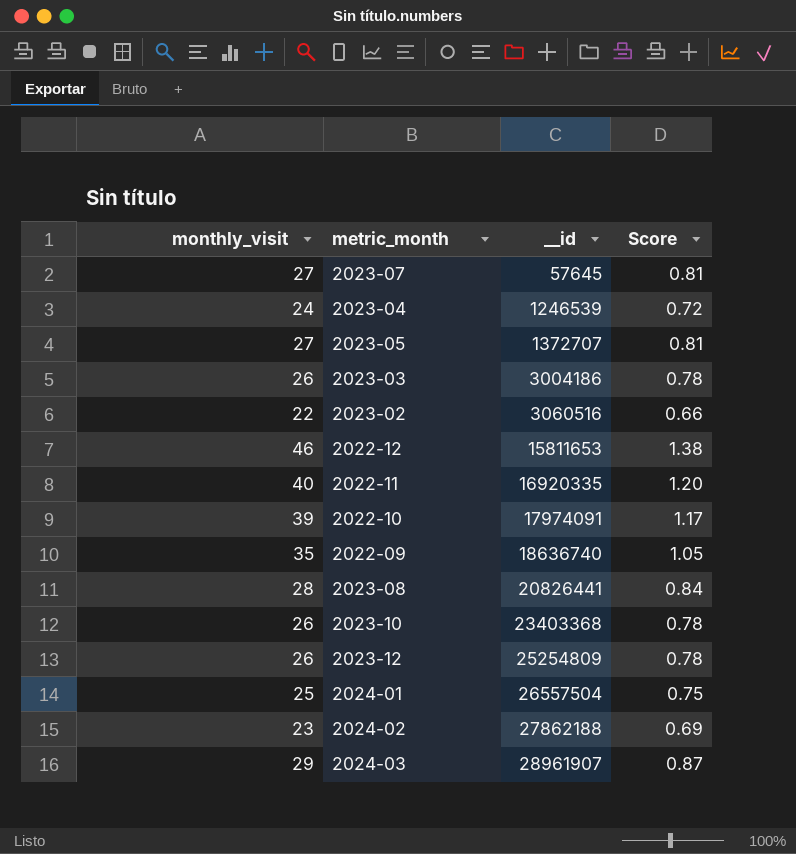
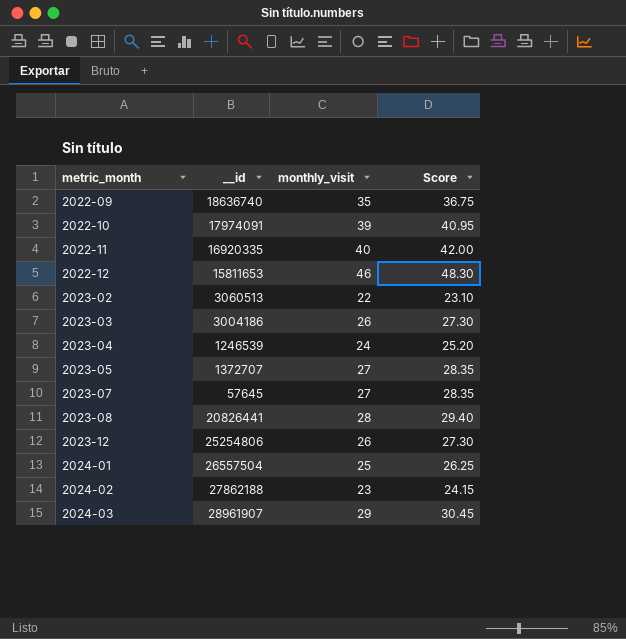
row order: __id ascending -> metric_month ascending
column monthly_visit | position: 1 -> 3
column Score | formula: [monthly_visit] * 0.03 -> [monthly_visit] * 1.05
row 2023-10: 26 | 23403368 | 0.78 -> none
2023-02 | __id: 3060516 -> 3060513
2023-12 | __id: 25254809 -> 25254806

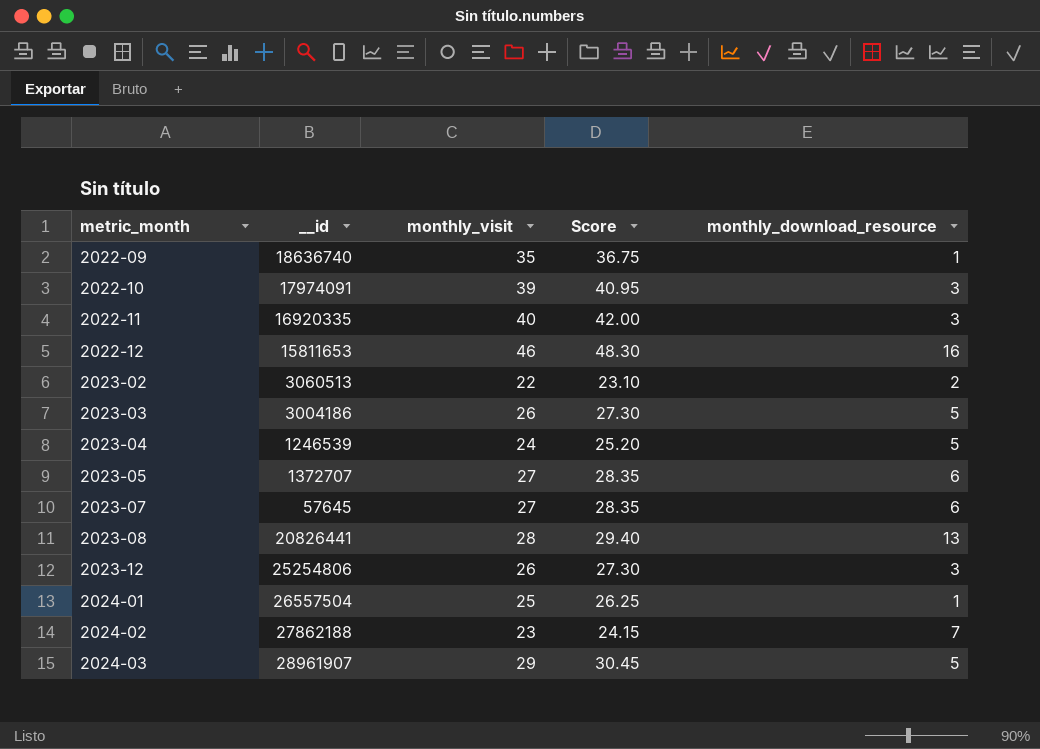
column monthly_download_resource | position: none -> 5

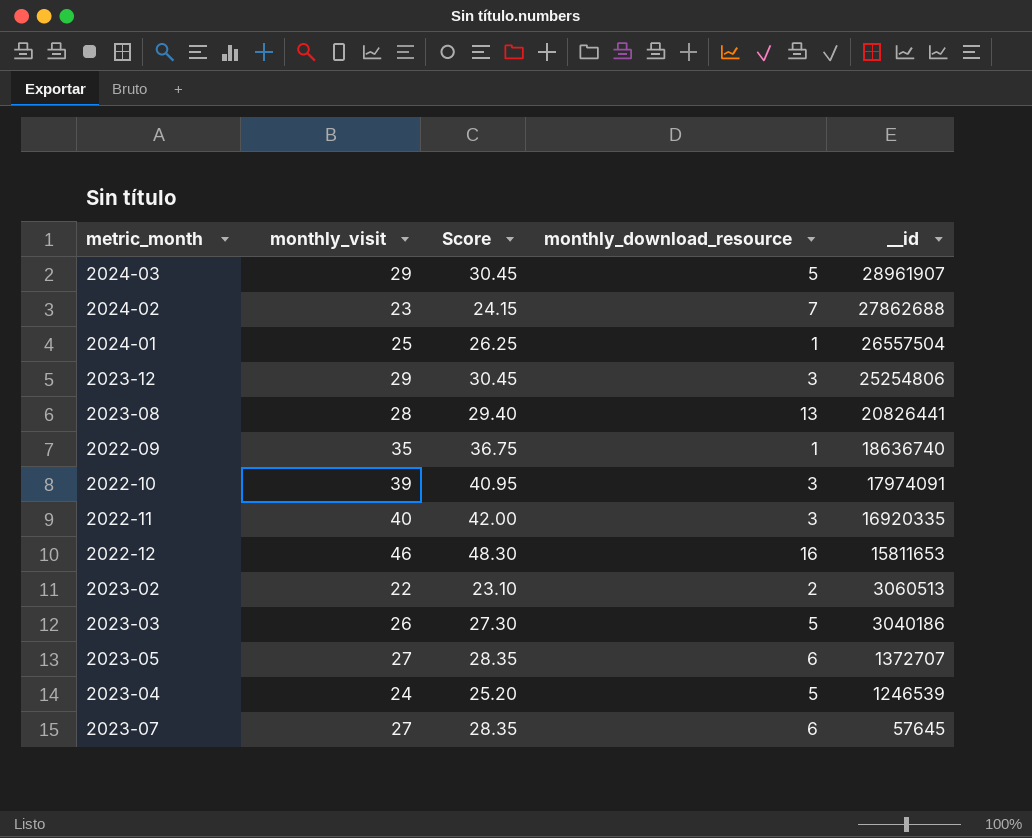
row order: metric_month ascending -> __id descending
column __id | position: 2 -> 5
2024-02 | __id: 27862188 -> 27862688
2023-12 | monthly_visit: 26 -> 29
2023-12 | Score: 27.30 -> 30.45
2023-03 | __id: 3004186 -> 3040186

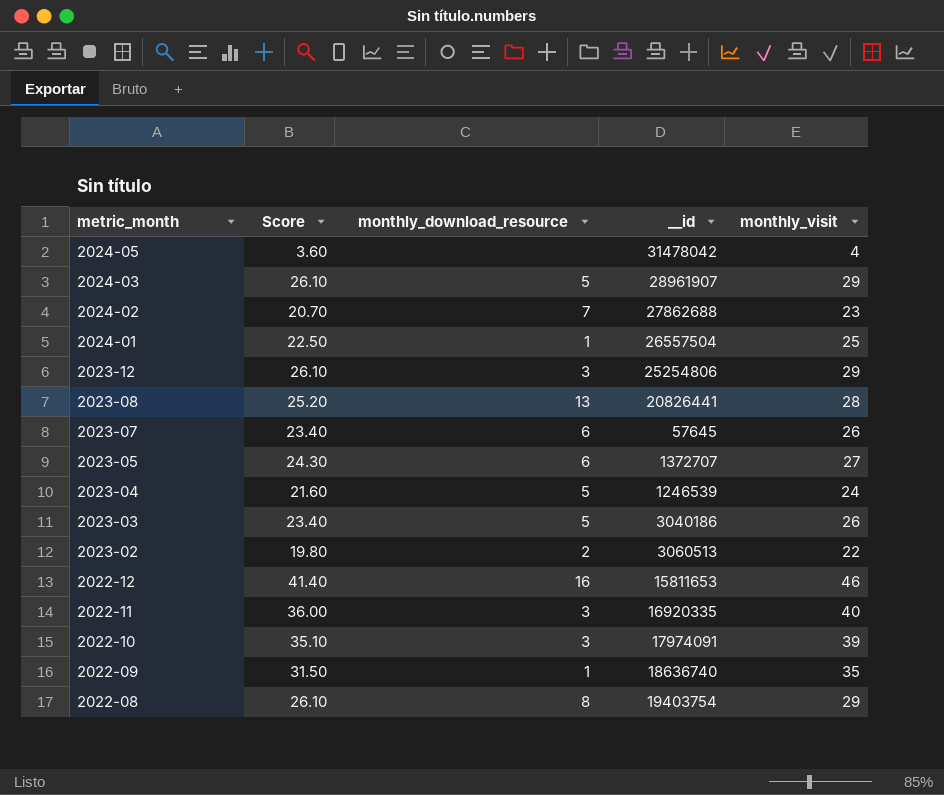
row order: __id descending -> metric_month descending
column Score | formula: [monthly_visit] * 1.05 -> [monthly_visit] * 0.9
column monthly_visit | position: 2 -> 5
row 2024-05: none -> 3.60 | none | 31478042 | 4
2023-07 | monthly_visit: 27 -> 26
row 2022-08: none -> 26.10 | 8 | 19403754 | 29

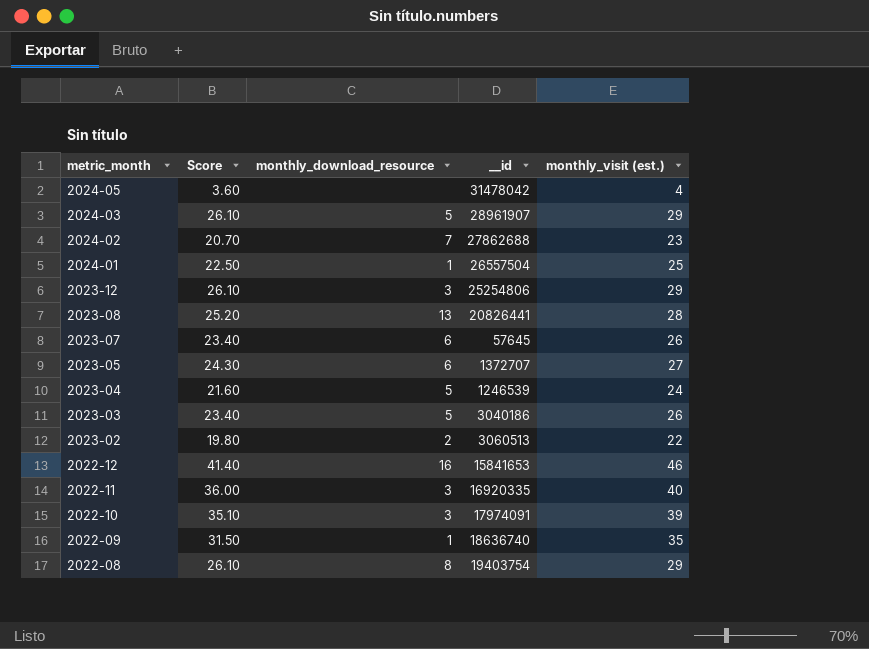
column name: monthly_visit -> monthly_visit (est.)
2022-12 | __id: 15811653 -> 15841653

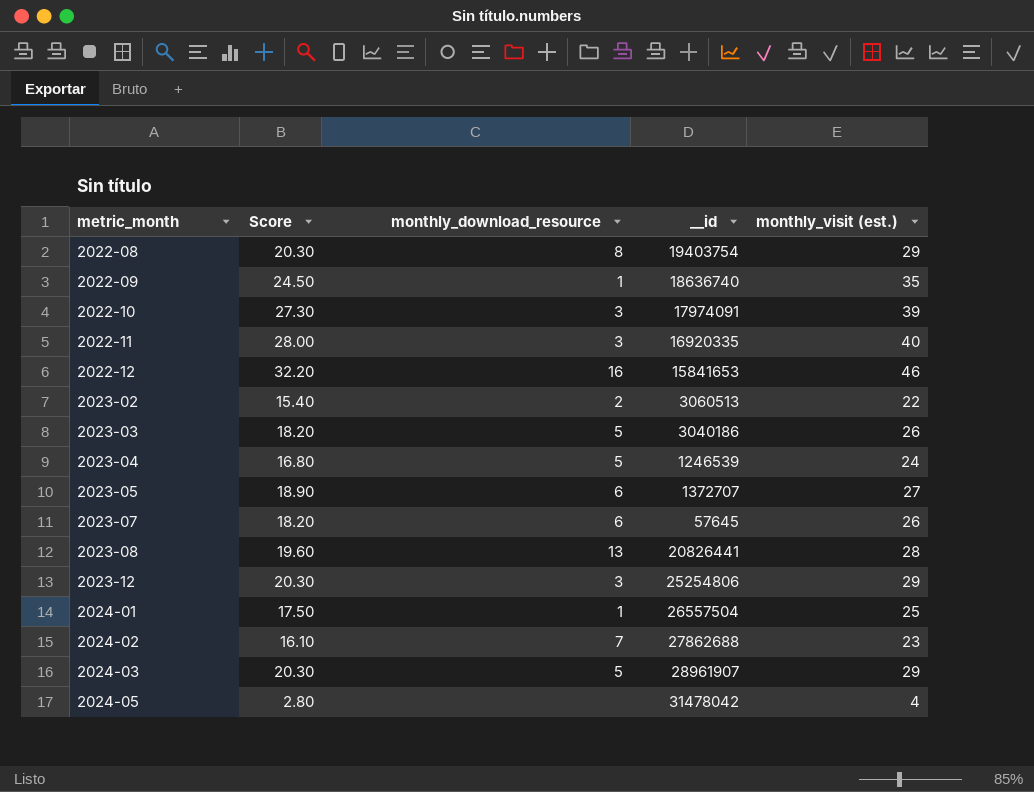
row order: metric_month descending -> metric_month ascending
column Score | formula: [monthly_visit (est.)] * 0.9 -> [monthly_visit (est.)] * 0.7

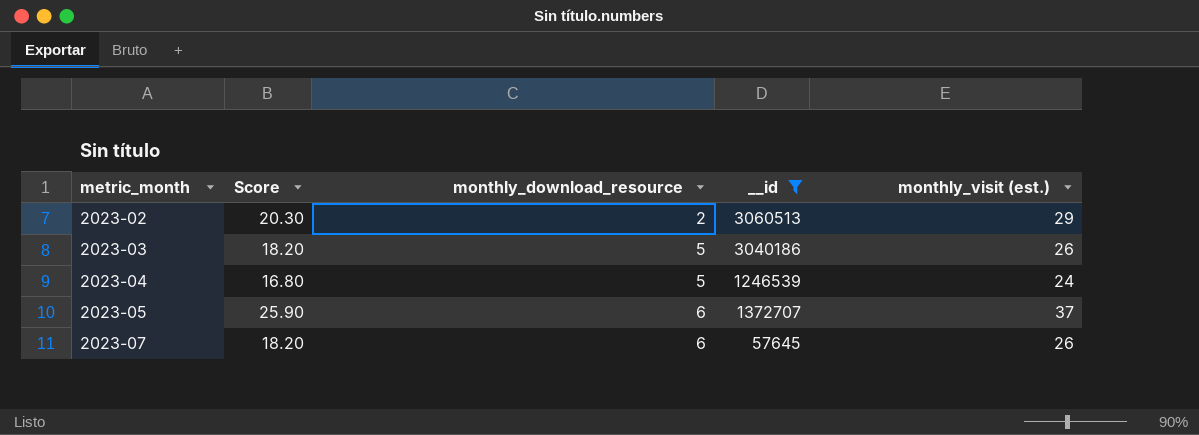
filter: none -> __id <= 3060513
2023-02 | Score: 15.40 -> 20.30
2023-02 | monthly_visit (est.): 22 -> 29
2023-05 | Score: 18.90 -> 25.90
2023-05 | monthly_visit (est.): 27 -> 37

